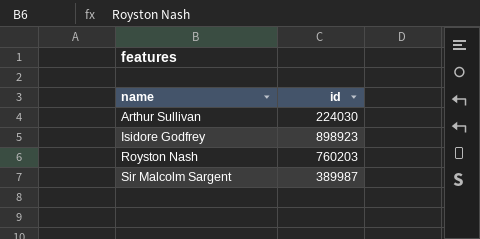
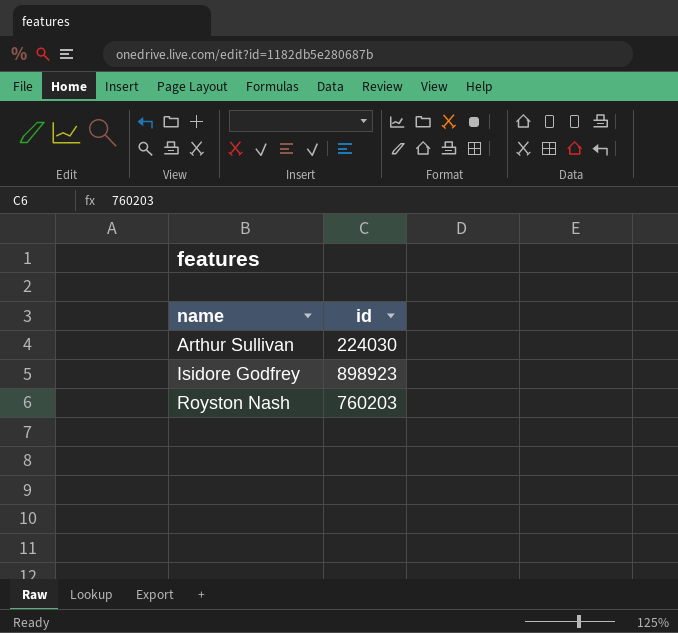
row Sir Malcolm Sargent: 389987 -> none

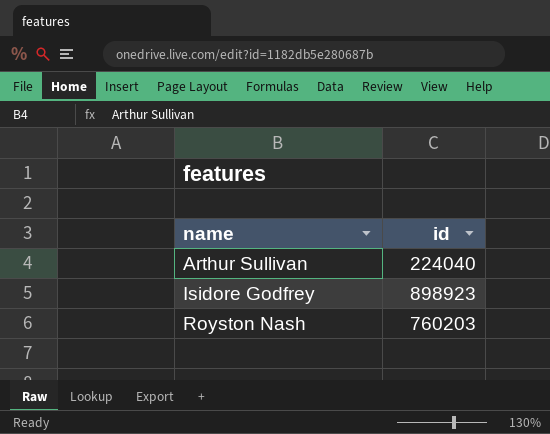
Arthur Sullivan | id: 224030 -> 224040

